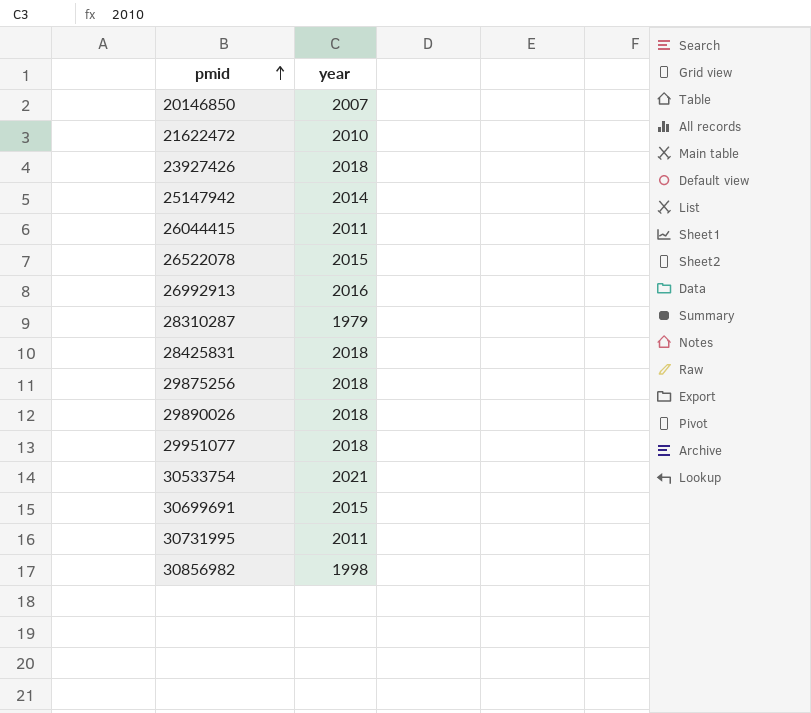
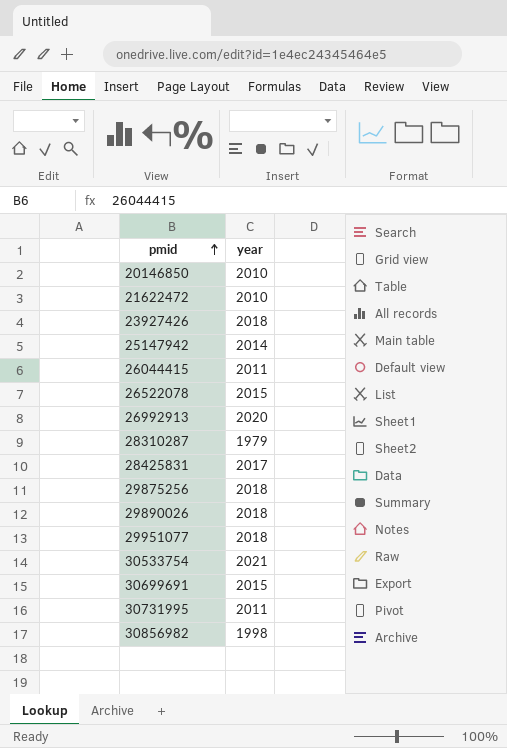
20146850 | year: 2007 -> 2010
26992913 | year: 2016 -> 2020
28425831 | year: 2018 -> 2017

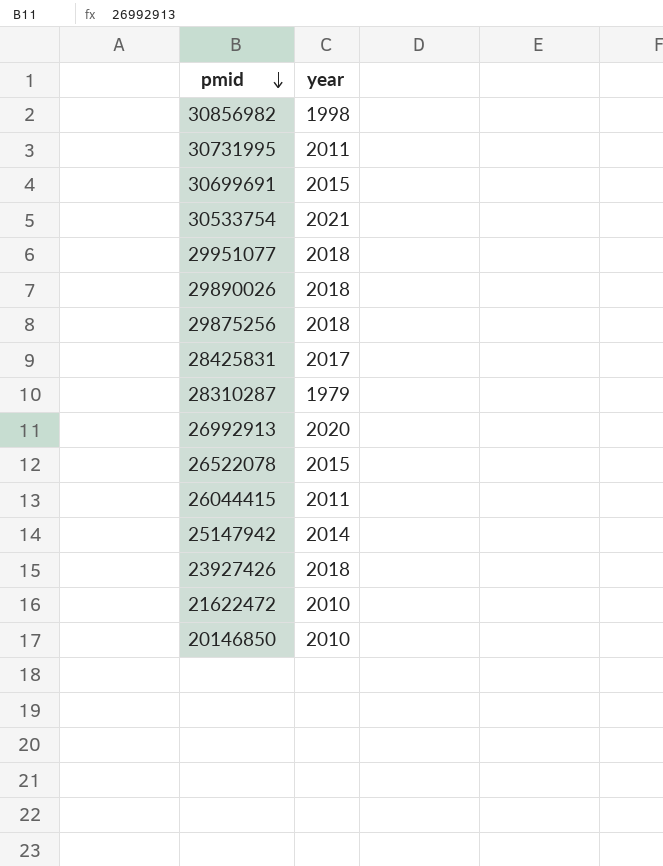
row order: pmid ascending -> pmid descending

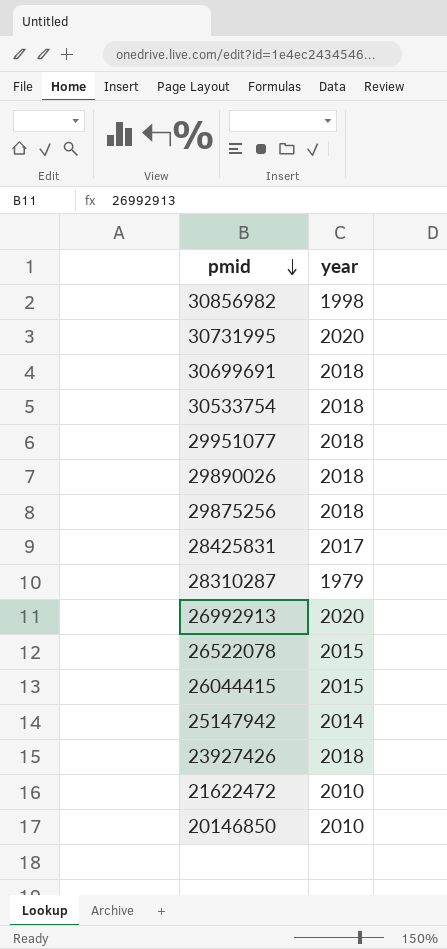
30731995 | year: 2011 -> 2020
30699691 | year: 2015 -> 2018
30533754 | year: 2021 -> 2018
26044415 | year: 2011 -> 2015

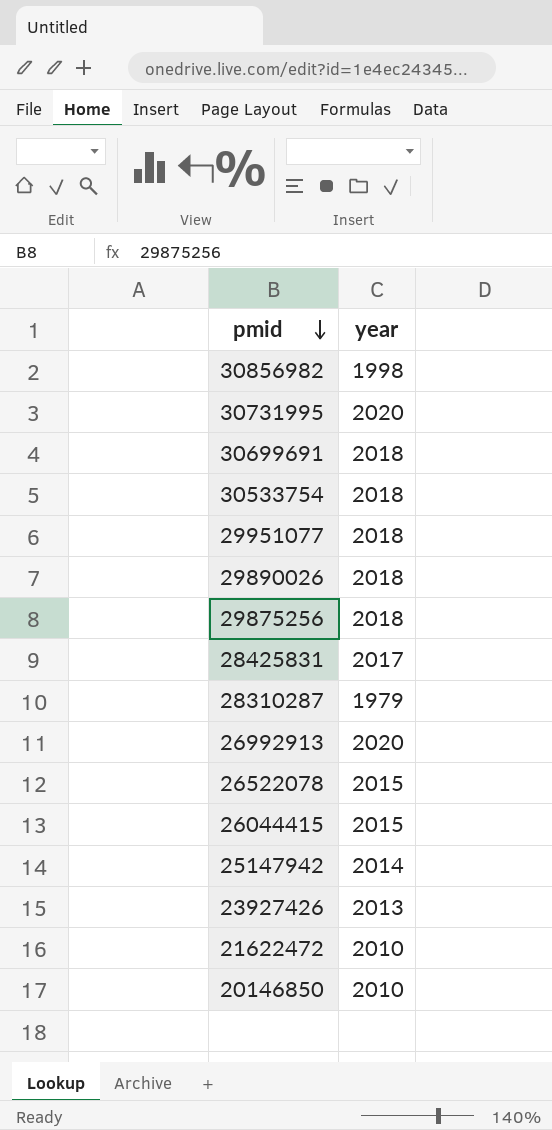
23927426 | year: 2018 -> 2013

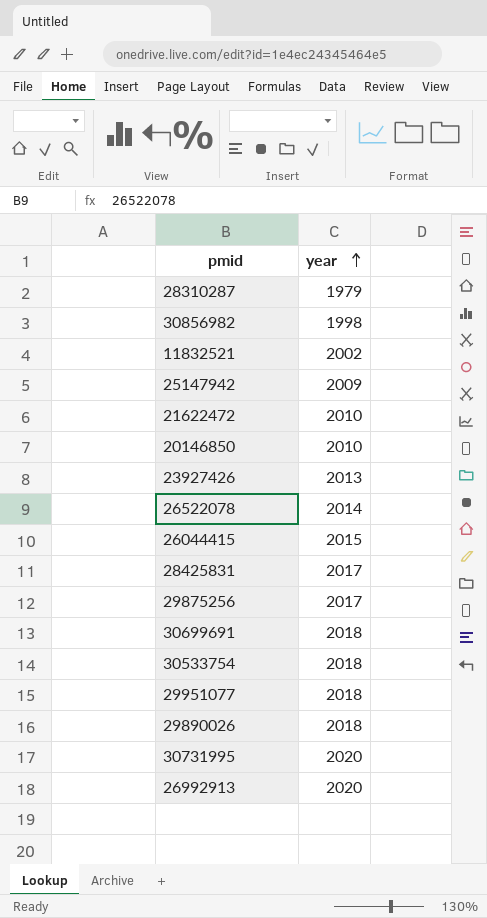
row order: pmid descending -> year ascending
row 11832521: none -> 2002
25147942 | year: 2014 -> 2009
26522078 | year: 2015 -> 2014
29875256 | year: 2018 -> 2017

